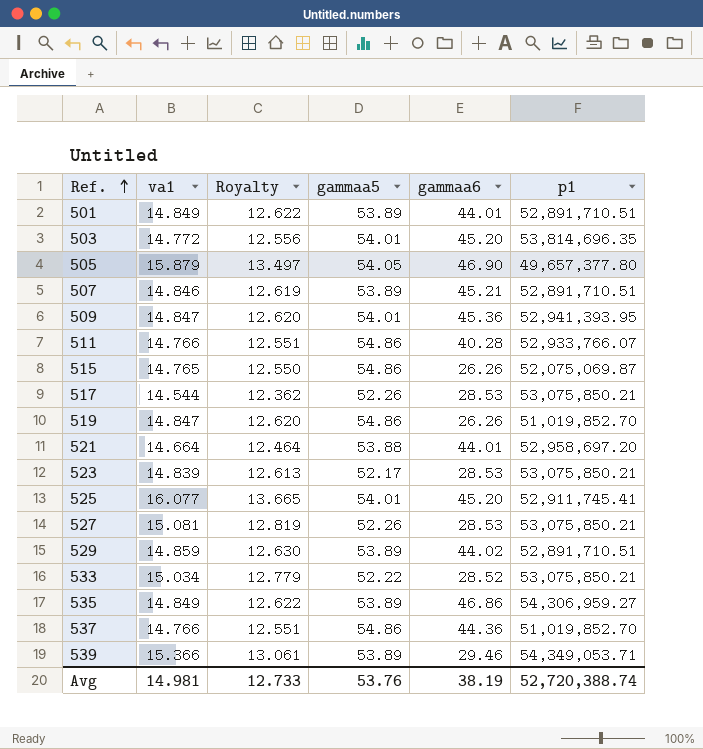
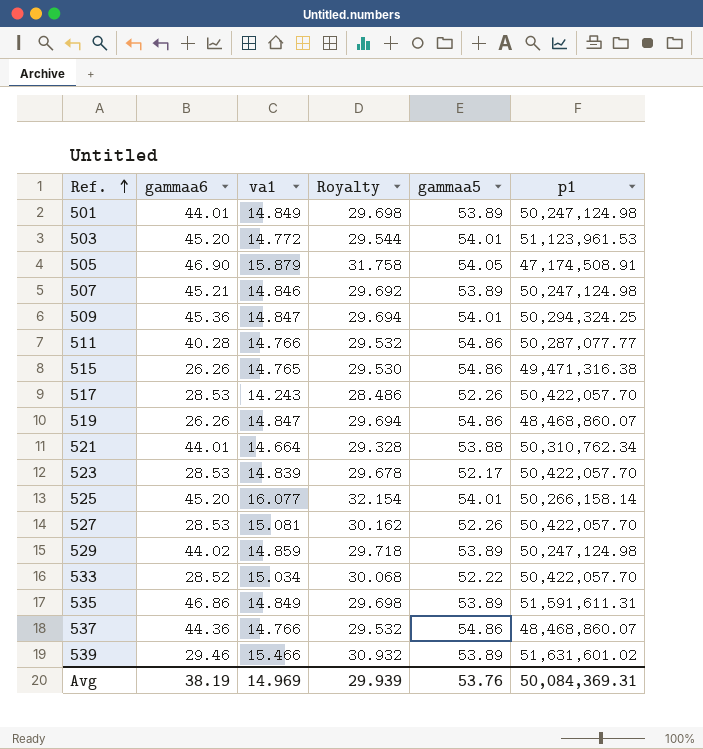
column gammaa6 | position: 5 -> 2
column Royalty | formula: [va1] * 0.85 -> [va1] * 2
501 | p1: 52,891,710.51 -> 50,247,124.98
503 | p1: 53,814,696.35 -> 51,123,961.53
505 | p1: 49,657,377.80 -> 47,174,508.91
507 | p1: 52,891,710.51 -> 50,247,124.98
509 | p1: 52,941,393.95 -> 50,294,324.25
511 | p1: 52,933,766.07 -> 50,287,077.77
515 | p1: 52,075,069.87 -> 49,471,316.38
517 | va1: 14.544 -> 14.243
517 | p1: 53,075,850.21 -> 50,422,057.70
519 | p1: 51,019,852.70 -> 48,468,860.07
521 | p1: 52,958,697.20 -> 50,310,762.34
523 | p1: 53,075,850.21 -> 50,422,057.70
525 | p1: 52,911,745.41 -> 50,266,158.14
527 | p1: 53,075,850.21 -> 50,422,057.70
529 | p1: 52,891,710.51 -> 50,247,124.98
533 | p1: 53,075,850.21 -> 50,422,057.70
535 | p1: 54,306,959.27 -> 51,591,611.31
537 | p1: 51,019,852.70 -> 48,468,860.07
539 | va1: 15.366 -> 15.466
539 | p1: 54,349,053.71 -> 51,631,601.02
Avg | va1: 14.981 -> 14.969
Avg | Royalty: 12.733 -> 29.939
Avg | p1: 52,720,388.74 -> 50,084,369.31

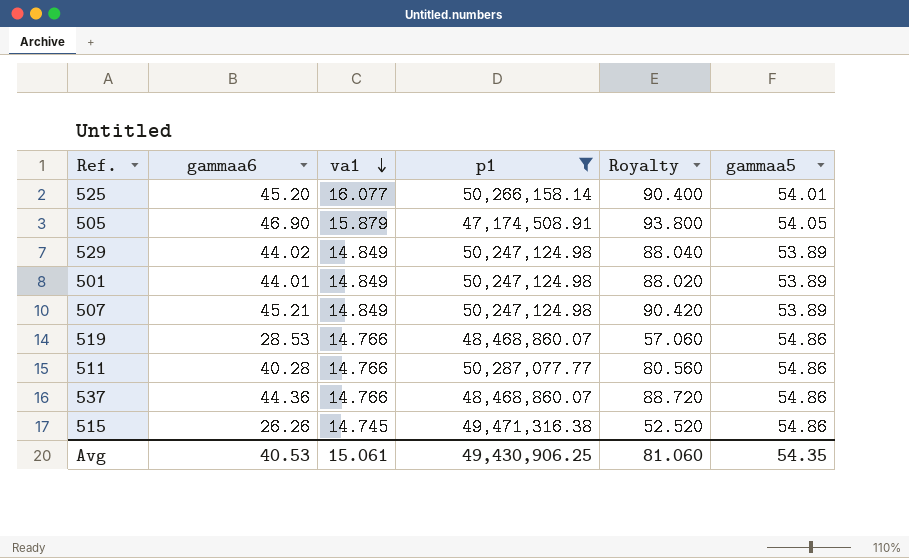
filter: none -> p1 <= 50,287,077.77
row order: Ref. ascending -> va1 descending
column p1 | position: 6 -> 4
column Royalty | formula: [va1] * 2 -> [gammaa6] * 2
529 | va1: 14.859 -> 14.849
507 | va1: 14.846 -> 14.849
519 | gammaa6: 26.26 -> 28.53
519 | va1: 14.847 -> 14.766
515 | va1: 14.765 -> 14.745
Avg | gammaa6: 38.19 -> 40.53
Avg | va1: 14.969 -> 15.061
Avg | p1: 50,084,369.31 -> 49,430,906.25
Avg | Royalty: 29.939 -> 81.060
Avg | gammaa5: 53.76 -> 54.35

